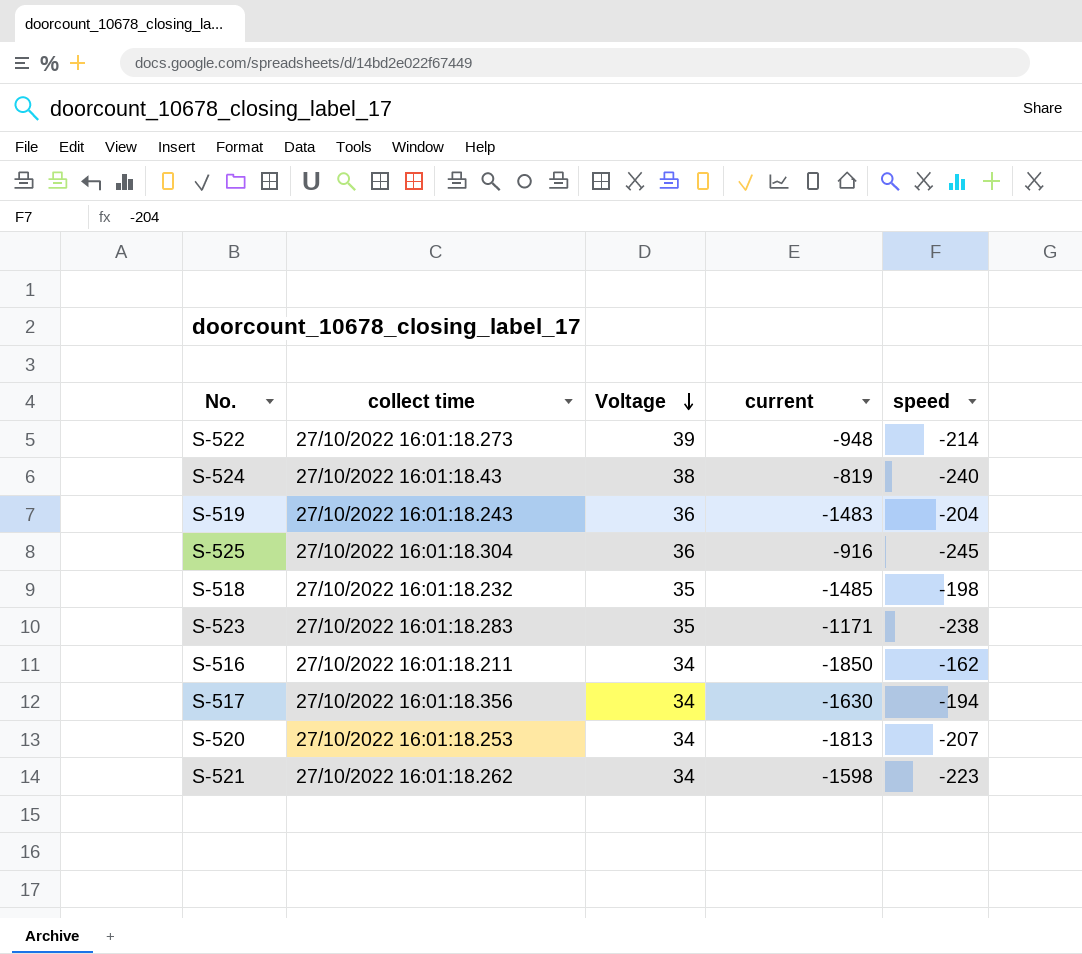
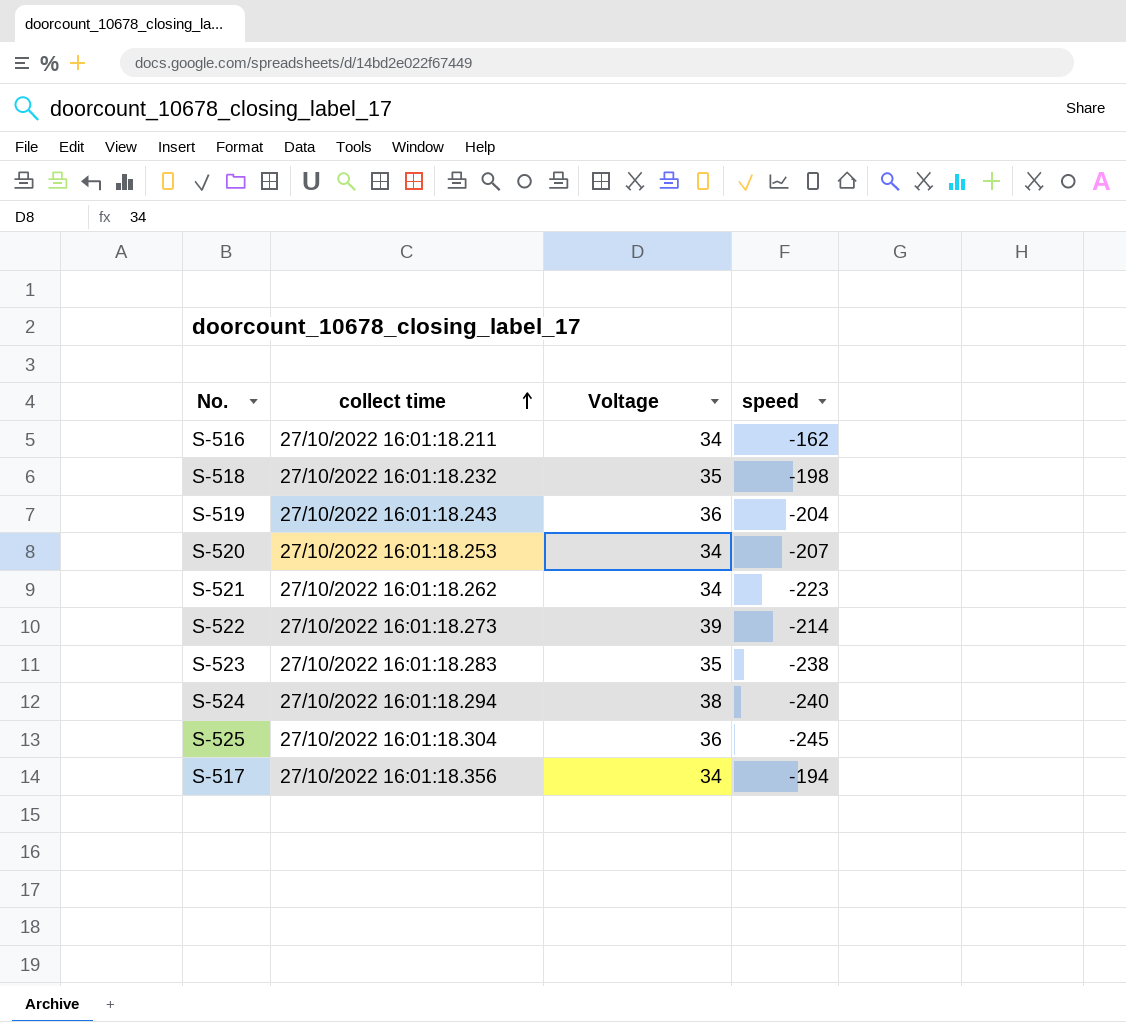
row order: Voltage descending -> collect time ascending
column current | position: 4 -> none
S-524 | collect time: 27/10/2022 16:01:18.43 -> 27/10/2022 16:01:18.294

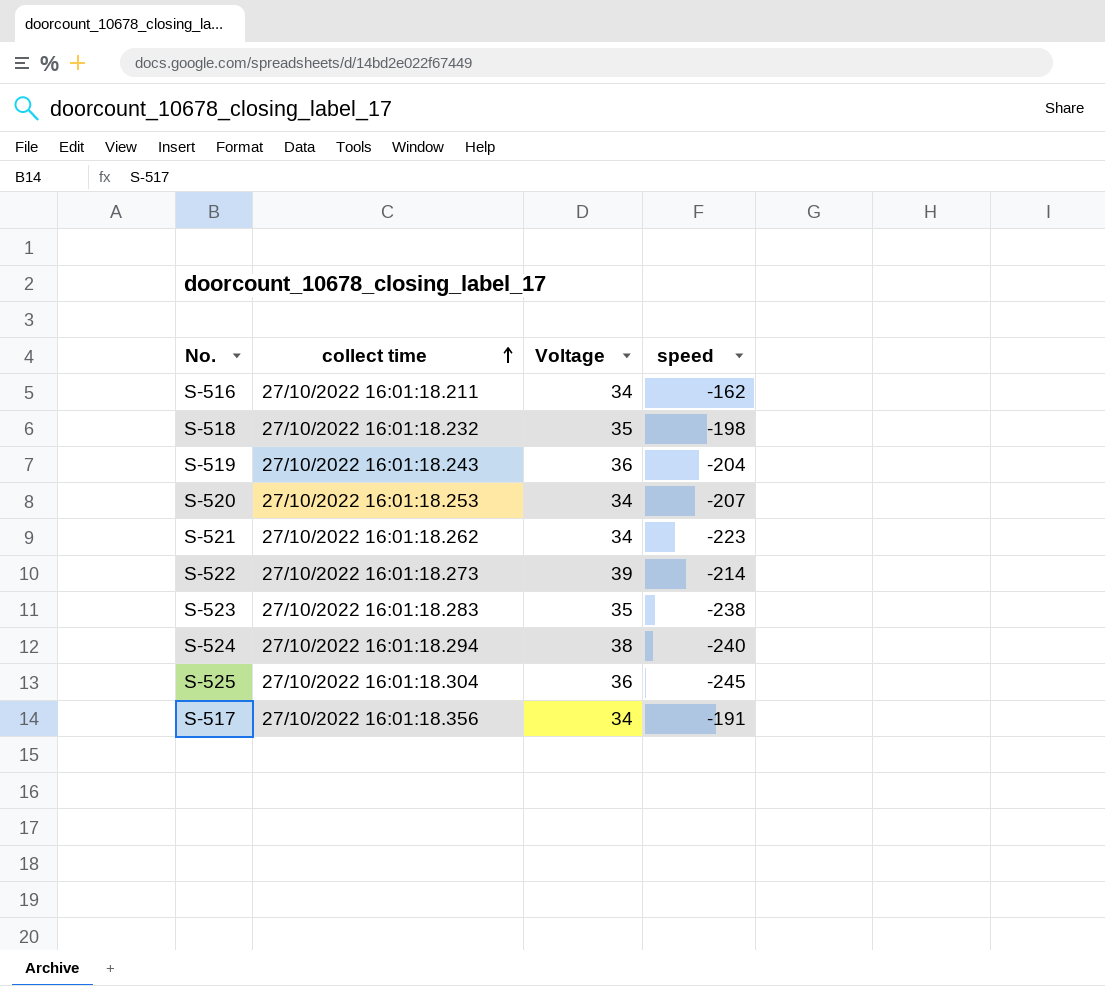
S-517 | speed: -194 -> -191

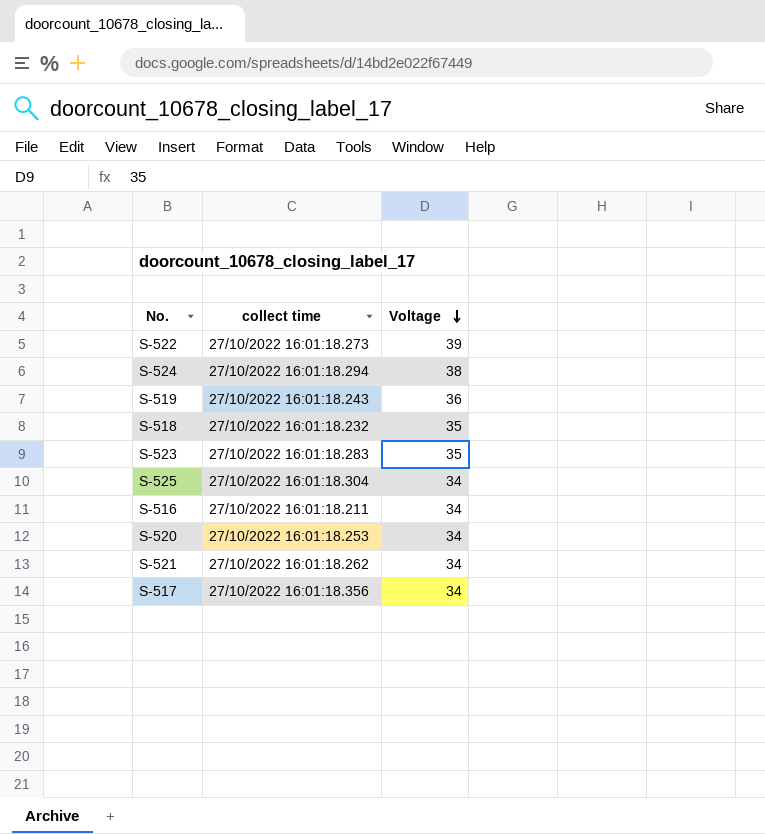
row order: collect time ascending -> Voltage descending
column speed | position: 4 -> none
S-525 | Voltage: 36 -> 34

